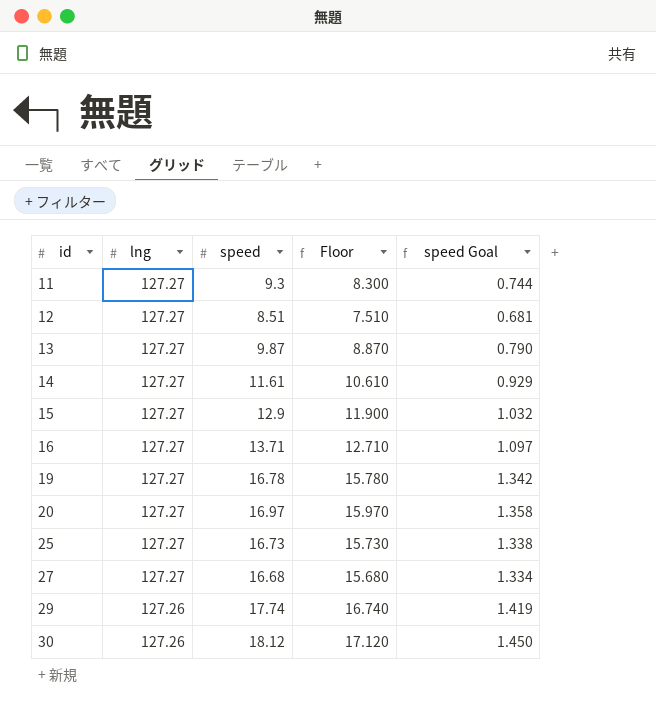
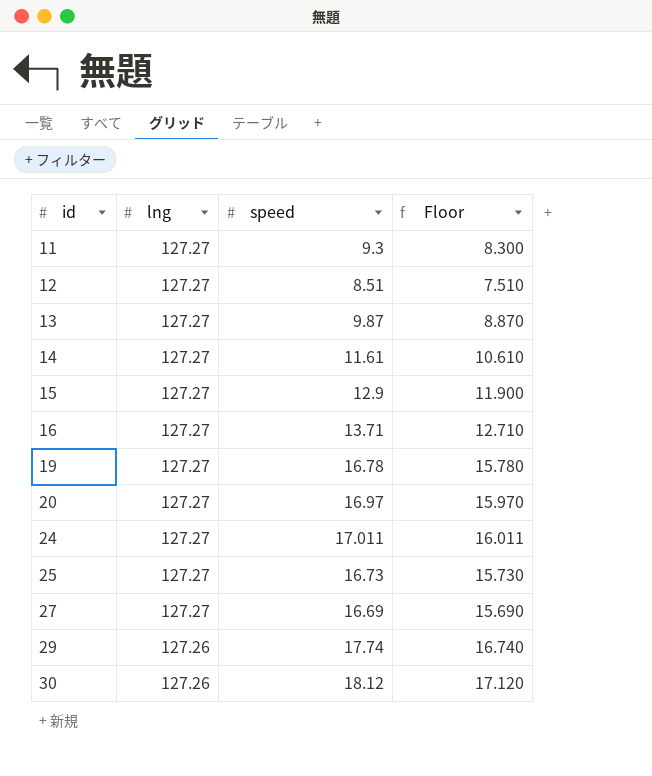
column speed Goal | formula: [speed] * 0.08 -> none
row 24: none -> 127.27 | 17.011 | 16.011
27 | speed: 16.68 -> 16.69
27 | Floor: 15.680 -> 15.690

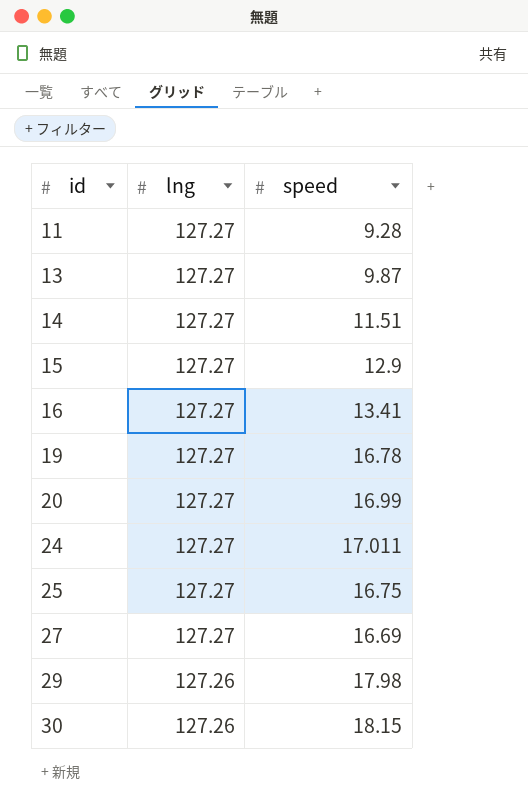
column Floor | formula: [speed] - 1 -> none
row 12: 127.27 | 8.51 | 7.510 -> none
11 | speed: 9.3 -> 9.28
14 | speed: 11.61 -> 11.51
16 | speed: 13.71 -> 13.41
20 | speed: 16.97 -> 16.99
25 | speed: 16.73 -> 16.75
29 | speed: 17.74 -> 17.98
30 | speed: 18.12 -> 18.15

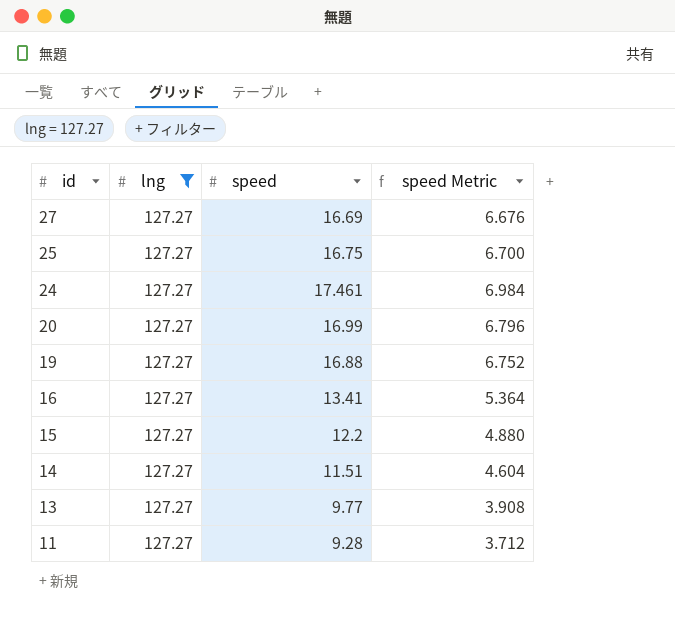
filter: none -> lng = 127.27
row order: id ascending -> id descending
column speed Metric | formula: none -> [speed] * 0.4
24 | speed: 17.011 -> 17.461
19 | speed: 16.78 -> 16.88
15 | speed: 12.9 -> 12.2
13 | speed: 9.87 -> 9.77

